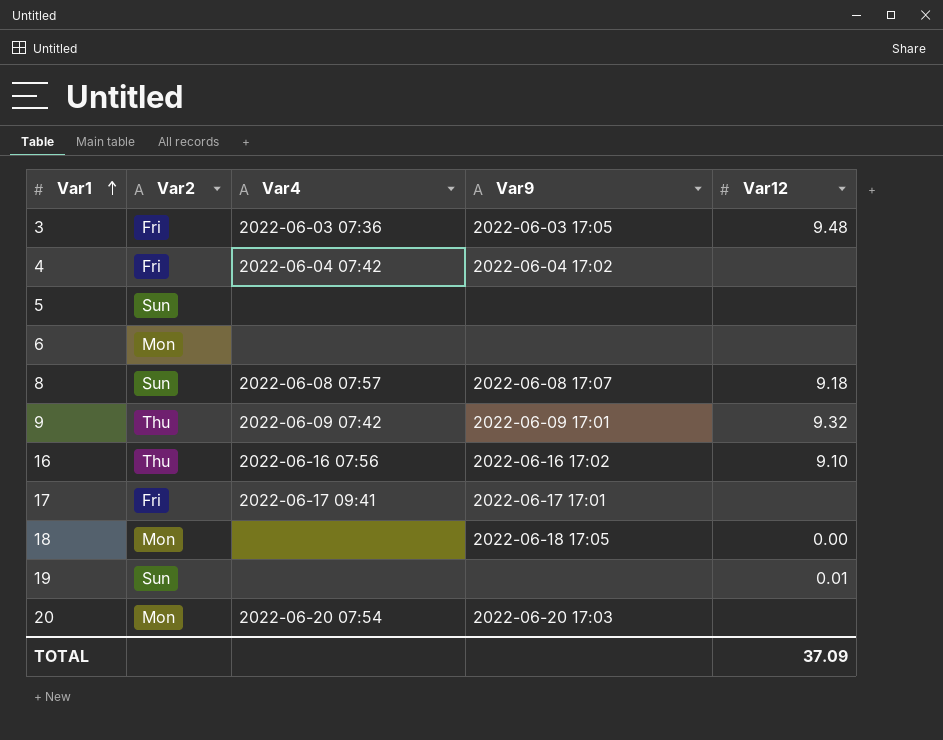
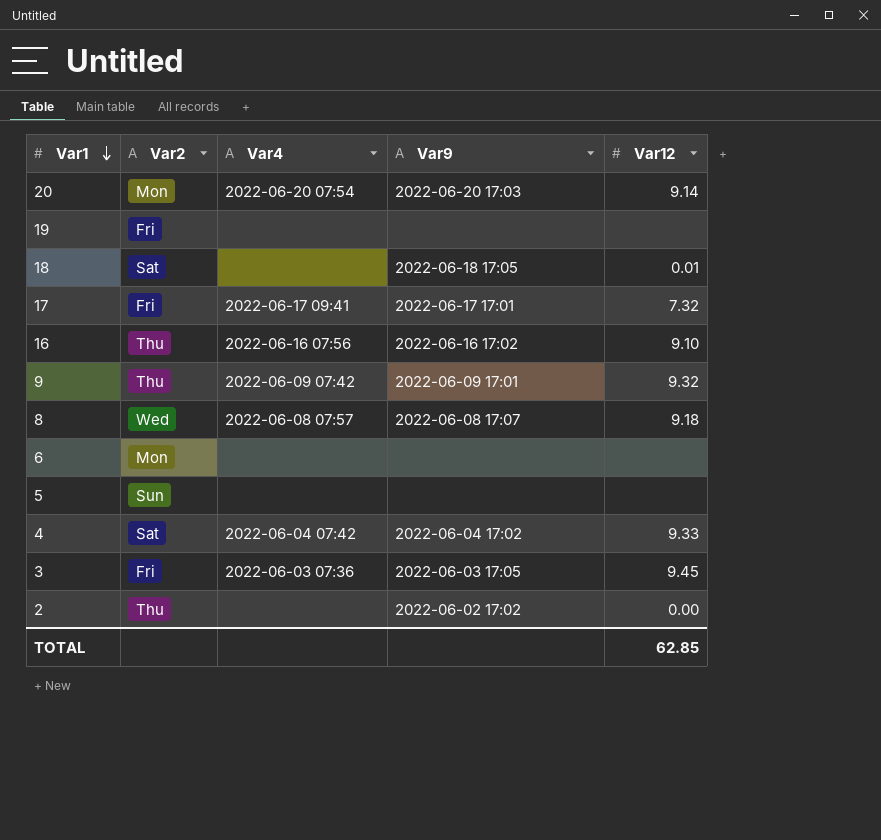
row order: Var1 ascending -> Var1 descending
20 | Var12: none -> 9.14
19 | Var2: Sun -> Fri
19 | Var12: 0.01 -> none
18 | Var2: Mon -> Sat
18 | Var12: 0.00 -> 0.01
17 | Var12: none -> 7.32
8 | Var2: Sun -> Wed
4 | Var2: Fri -> Sat
4 | Var12: none -> 9.33
3 | Var12: 9.48 -> 9.45
row 2: none -> Thu | none | 2022-06-02 17:02 | 0.00
TOTAL | Var12: 37.09 -> 62.85

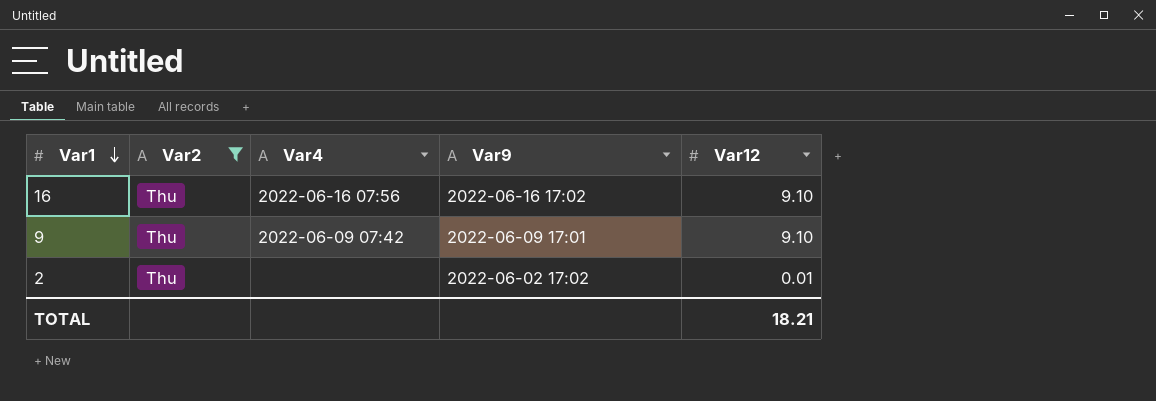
filter: none -> Var2 = Thu
9 | Var12: 9.32 -> 9.10
2 | Var12: 0.00 -> 0.01
TOTAL | Var12: 62.85 -> 18.21

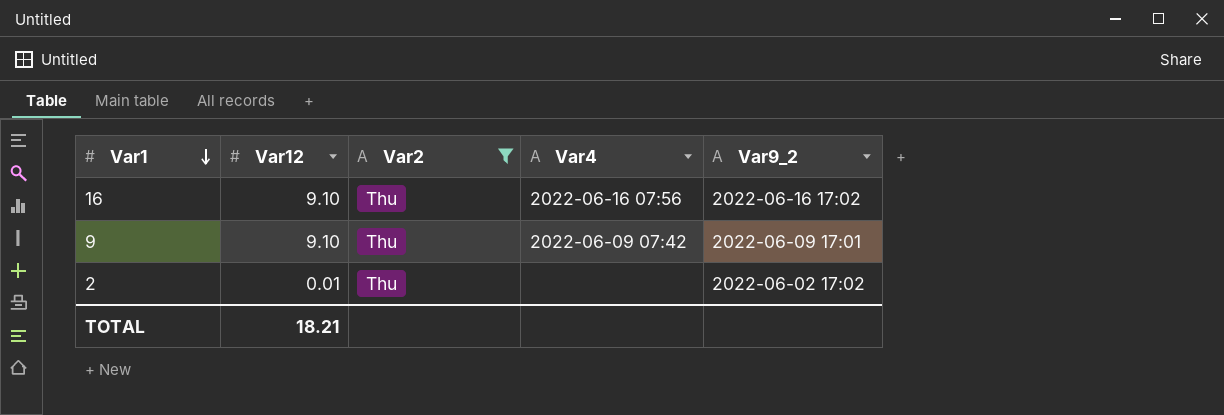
column Var12 | position: 5 -> 2
column name: Var9 -> Var9_2

